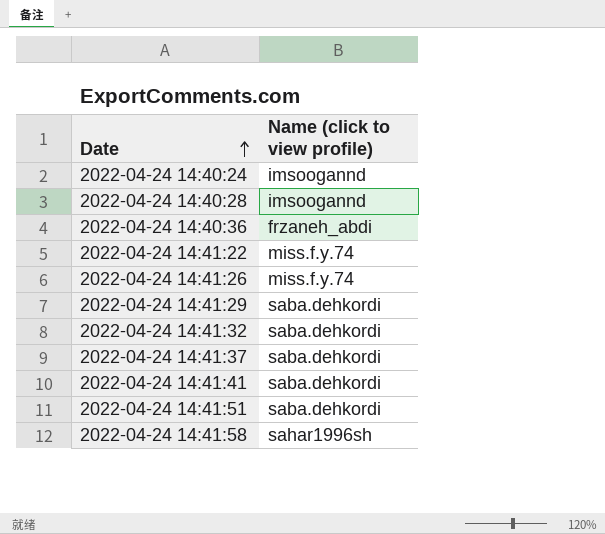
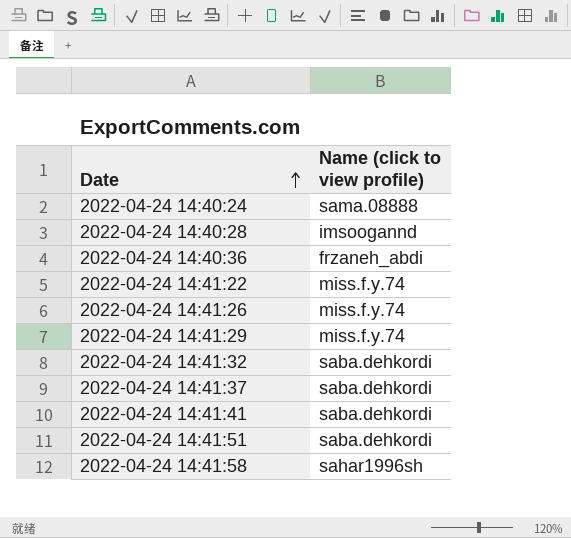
2022-04-24 14:40:24 | Name (click to view profile): imsoogannd -> sama.08888
2022-04-24 14:41:29 | Name (click to view profile): saba.dehkordi -> miss.f.y.74

